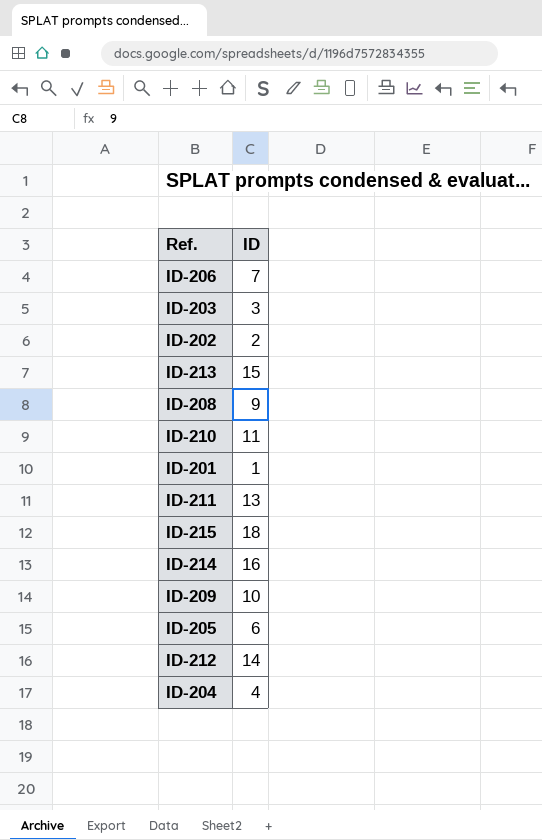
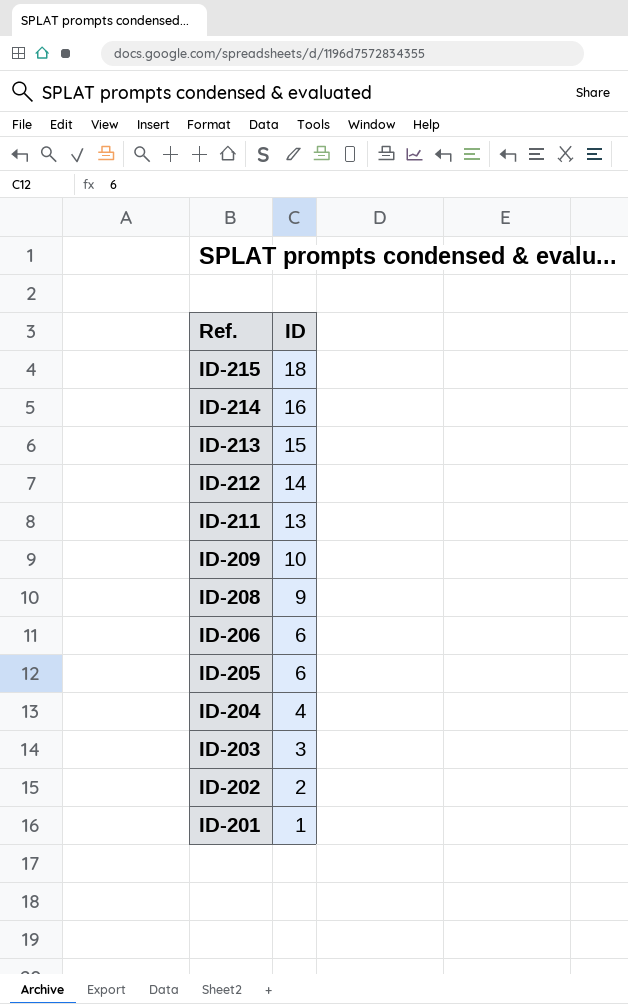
row order: none -> Ref. descending
row ID-210: 11 -> none
ID-206 | ID: 7 -> 6

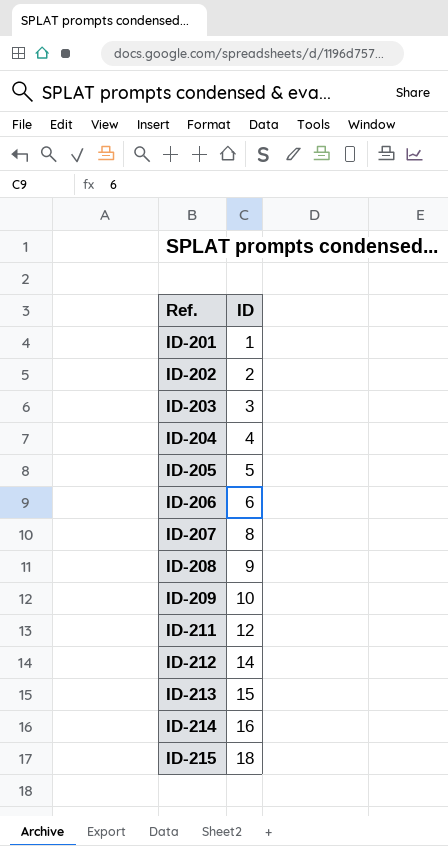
row order: Ref. descending -> Ref. ascending
ID-205 | ID: 6 -> 5
row ID-207: none -> 8
ID-211 | ID: 13 -> 12

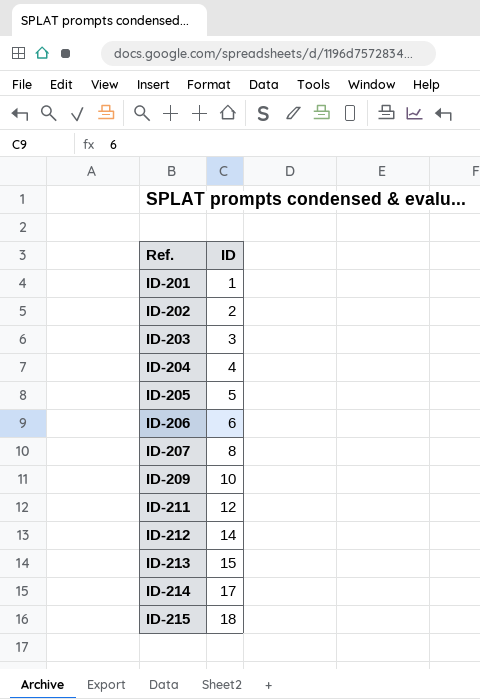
row ID-208: 9 -> none
ID-214 | ID: 16 -> 17

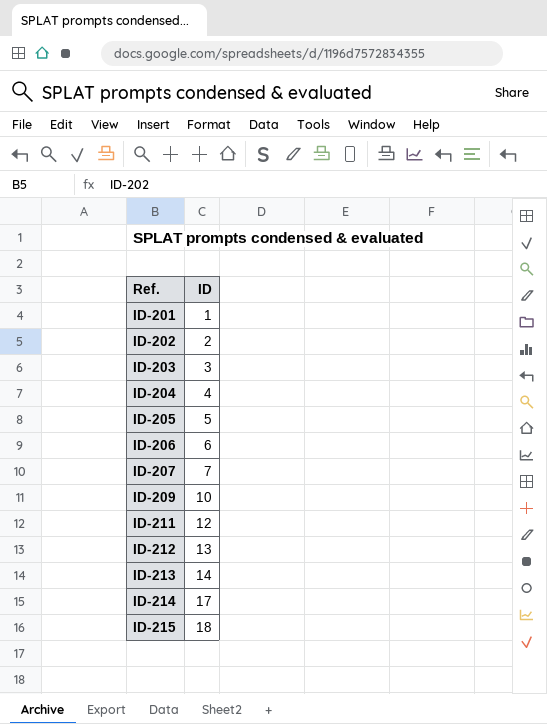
ID-207 | ID: 8 -> 7
ID-212 | ID: 14 -> 13
ID-213 | ID: 15 -> 14

